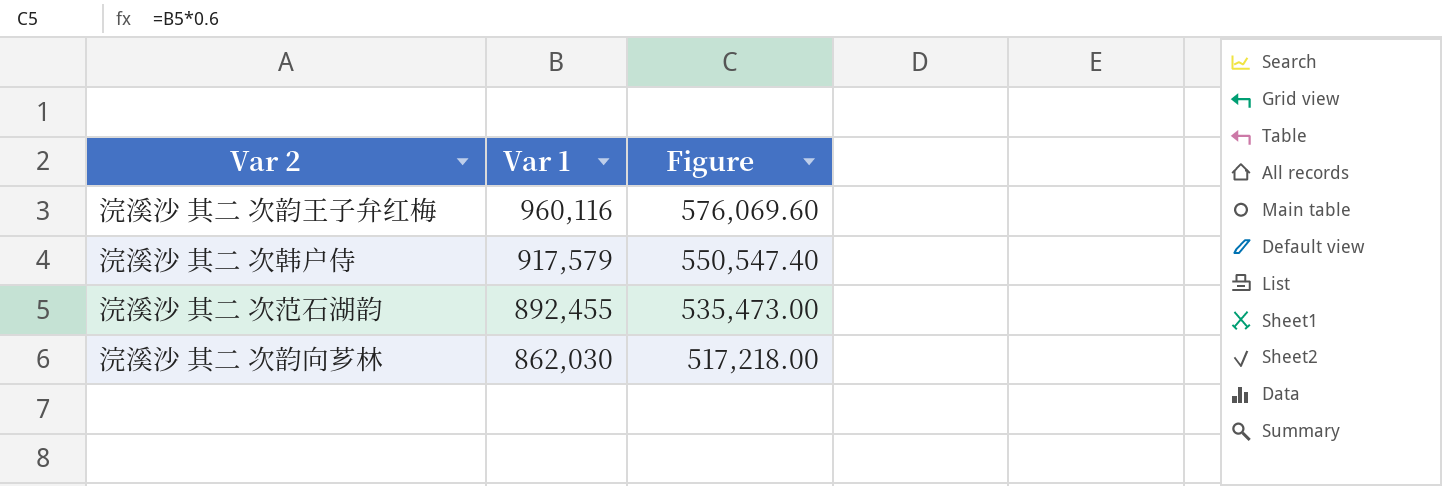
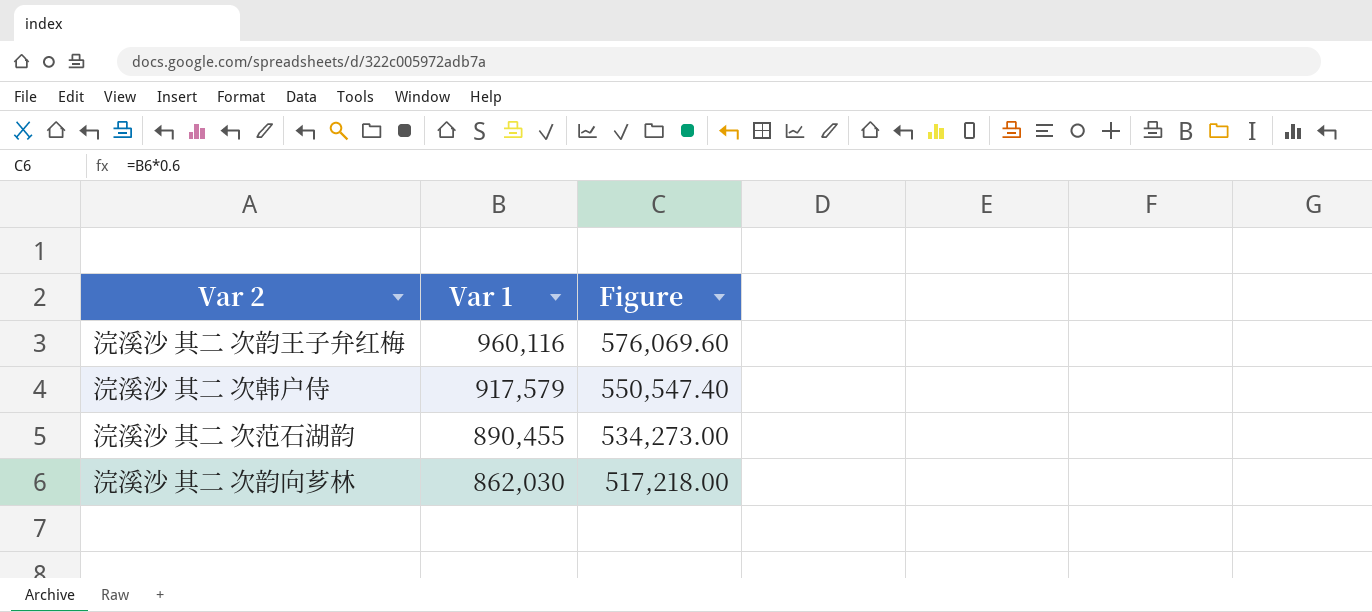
浣溪沙 其二 次范石湖韵 | Var 1: 892,455 -> 890,455
浣溪沙 其二 次范石湖韵 | Figure: 535,473.00 -> 534,273.00

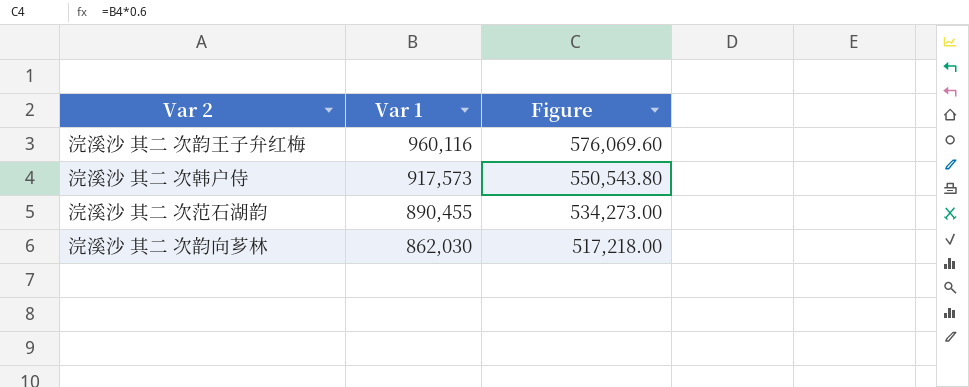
浣溪沙 其二 次韩户侍 | Var 1: 917,579 -> 917,573
浣溪沙 其二 次韩户侍 | Figure: 550,547.40 -> 550,543.80

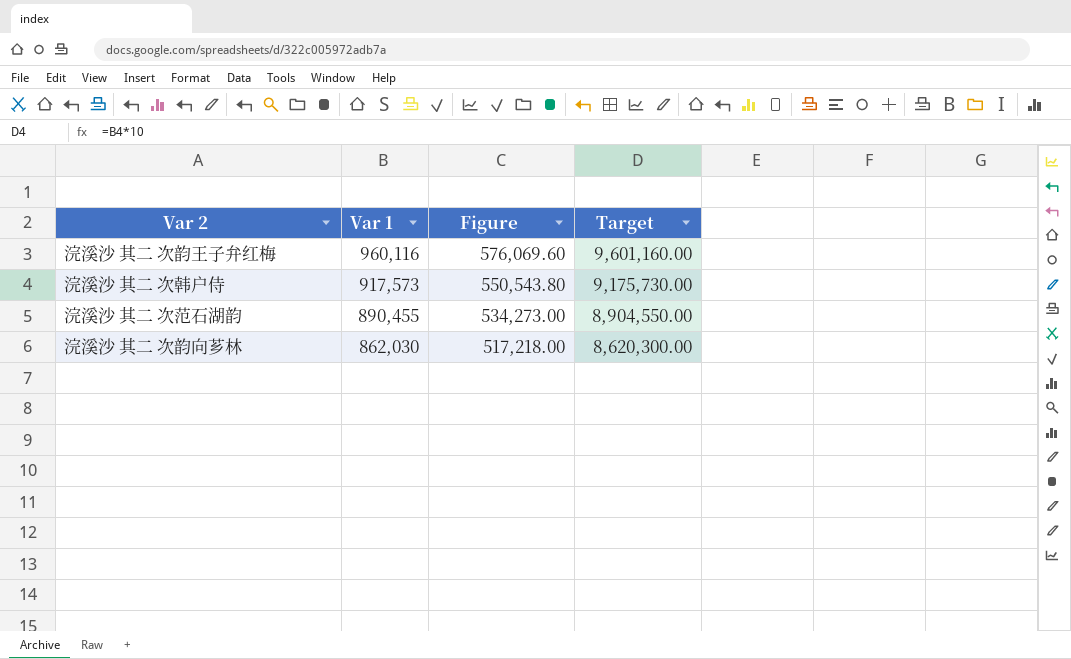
column Target | formula: none -> [Var 1] * 10

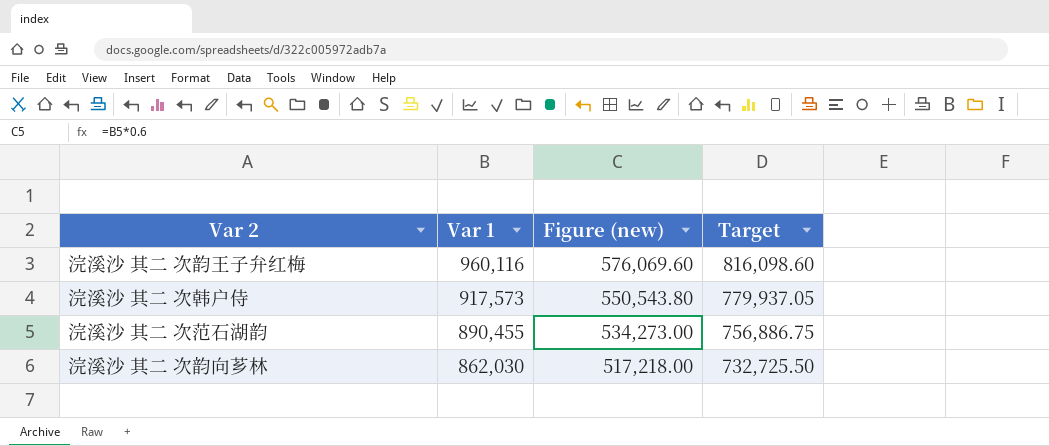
column name: Figure -> Figure (new)
column Target | formula: [Var 1] * 10 -> [Var 1] * 0.85

